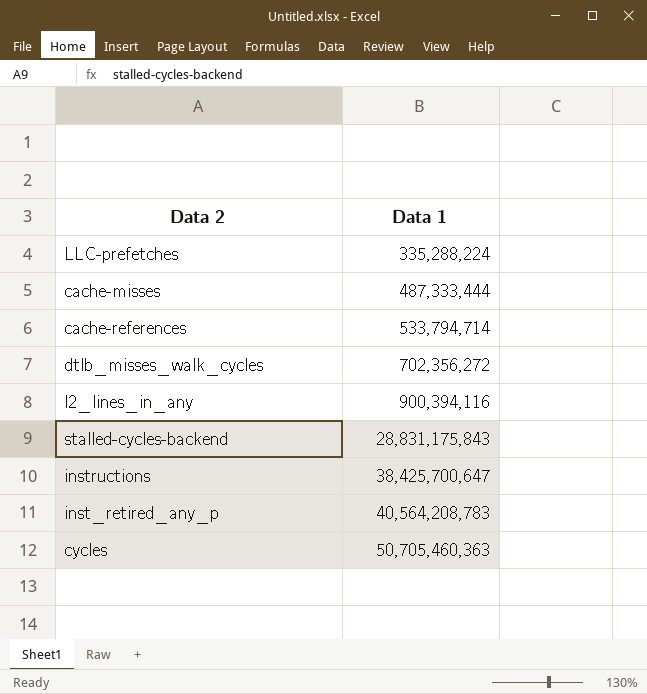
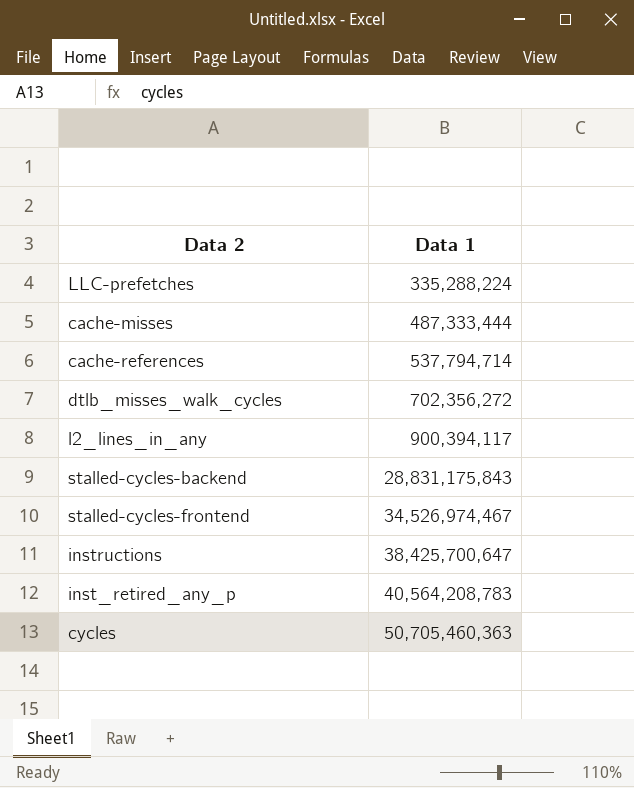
cache-references | Data 1: 533,794,714 -> 537,794,714
l2_lines_in_any | Data 1: 900,394,116 -> 900,394,117
row stalled-cycles-frontend: none -> 34,526,974,467

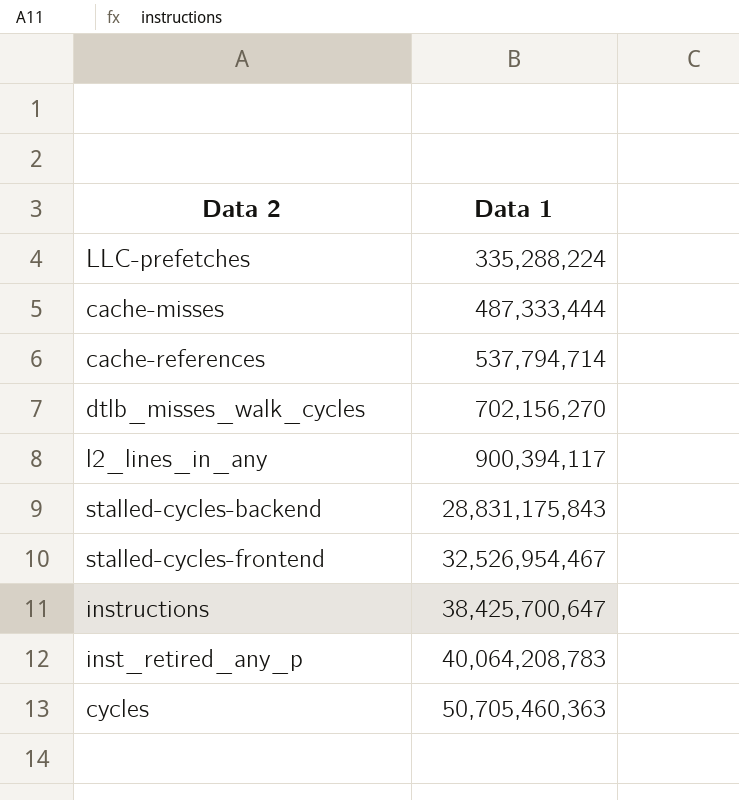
dtlb_misses_walk_cycles | Data 1: 702,356,272 -> 702,156,270
stalled-cycles-frontend | Data 1: 34,526,974,467 -> 32,526,954,467
inst_retired_any_p | Data 1: 40,564,208,783 -> 40,064,208,783

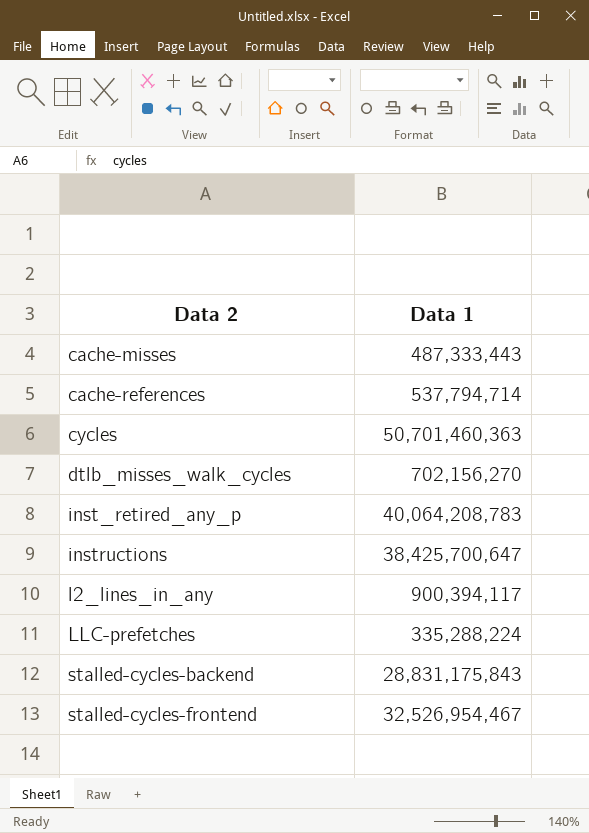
row order: Data 1 ascending -> Data 2 ascending
cache-misses | Data 1: 487,333,444 -> 487,333,443
cycles | Data 1: 50,705,460,363 -> 50,701,460,363

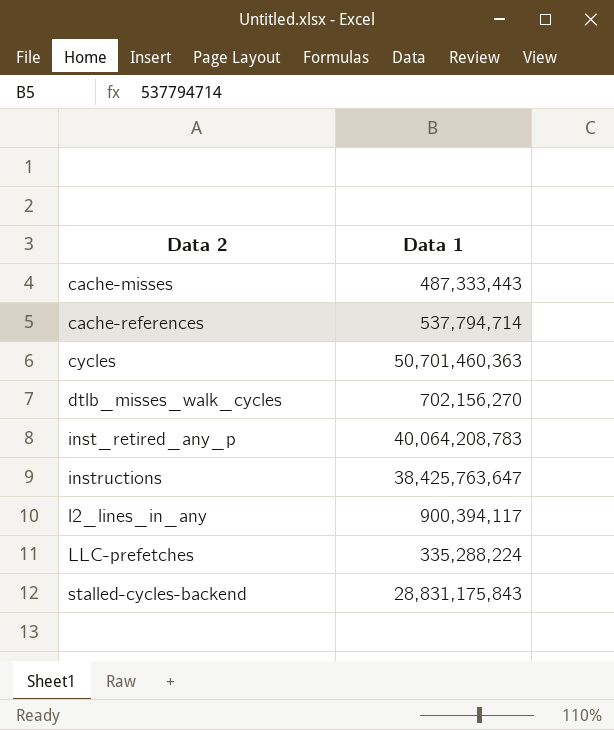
row stalled-cycles-frontend: 32,526,954,467 -> none
instructions | Data 1: 38,425,700,647 -> 38,425,763,647

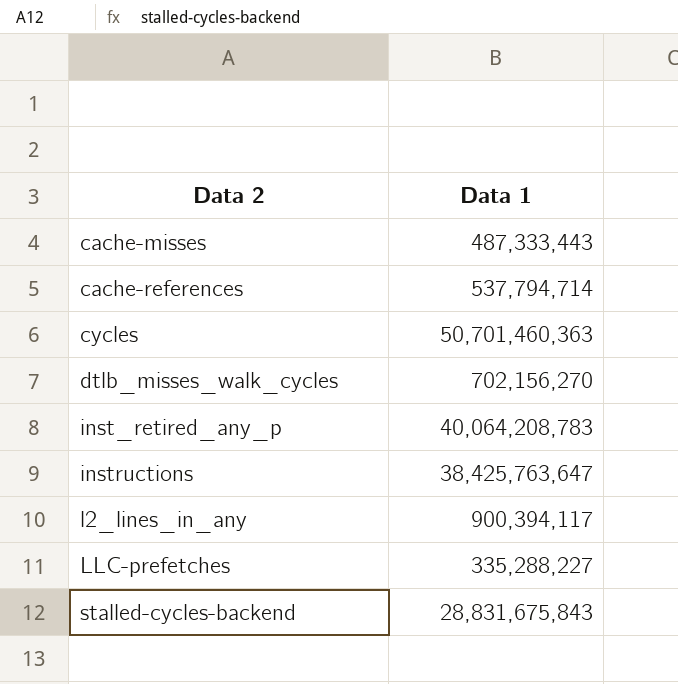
LLC-prefetches | Data 1: 335,288,224 -> 335,288,227
stalled-cycles-backend | Data 1: 28,831,175,843 -> 28,831,675,843

